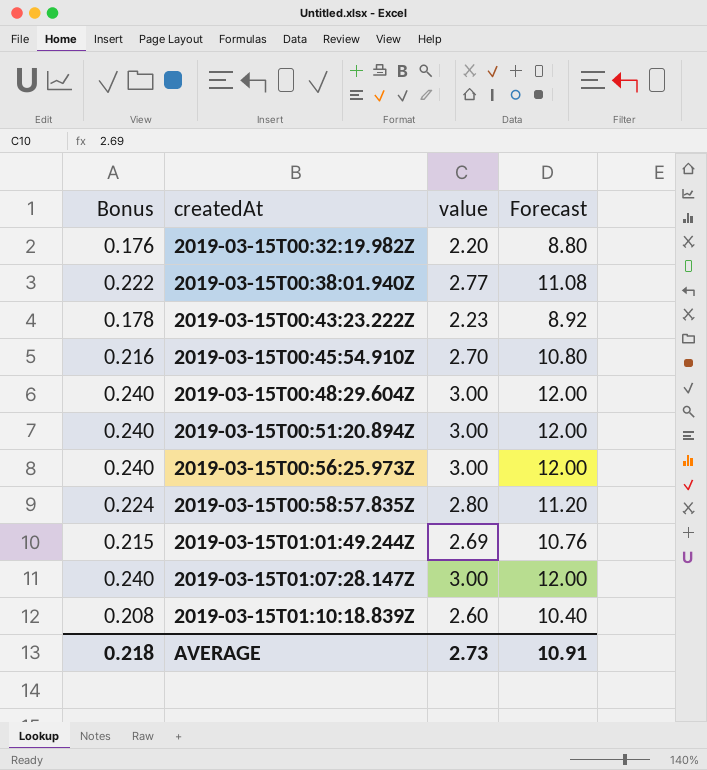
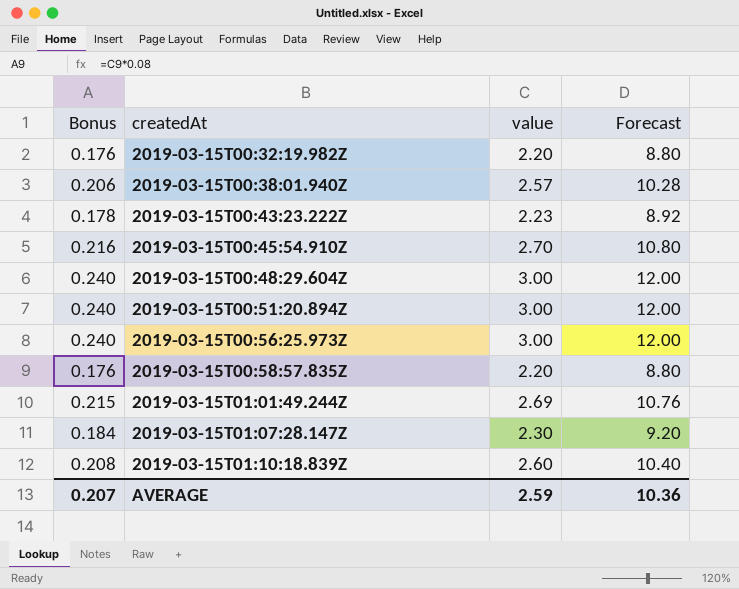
2019-03-15T00:38:01.940Z | Bonus: 0.222 -> 0.206
2019-03-15T00:38:01.940Z | value: 2.77 -> 2.57
2019-03-15T00:38:01.940Z | Forecast: 11.08 -> 10.28
2019-03-15T00:58:57.835Z | Bonus: 0.224 -> 0.176
2019-03-15T00:58:57.835Z | value: 2.80 -> 2.20
2019-03-15T00:58:57.835Z | Forecast: 11.20 -> 8.80
2019-03-15T01:07:28.147Z | Bonus: 0.240 -> 0.184
2019-03-15T01:07:28.147Z | value: 3.00 -> 2.30
2019-03-15T01:07:28.147Z | Forecast: 12.00 -> 9.20
AVERAGE | Bonus: 0.218 -> 0.207
AVERAGE | value: 2.73 -> 2.59
AVERAGE | Forecast: 10.91 -> 10.36

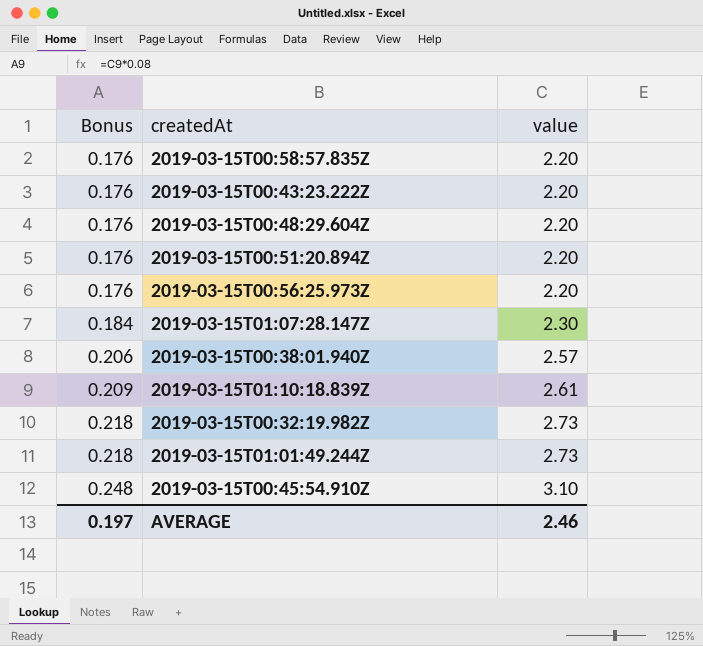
row order: createdAt ascending -> Bonus ascending
column Forecast | formula: [value] * 4 -> none
2019-03-15T00:43:23.222Z | Bonus: 0.178 -> 0.176
2019-03-15T00:43:23.222Z | value: 2.23 -> 2.20
2019-03-15T00:48:29.604Z | Bonus: 0.240 -> 0.176
2019-03-15T00:48:29.604Z | value: 3.00 -> 2.20
2019-03-15T00:51:20.894Z | Bonus: 0.240 -> 0.176
2019-03-15T00:51:20.894Z | value: 3.00 -> 2.20
2019-03-15T00:56:25.973Z | Bonus: 0.240 -> 0.176
2019-03-15T00:56:25.973Z | value: 3.00 -> 2.20
2019-03-15T01:10:18.839Z | Bonus: 0.208 -> 0.209
2019-03-15T01:10:18.839Z | value: 2.60 -> 2.61
2019-03-15T00:32:19.982Z | Bonus: 0.176 -> 0.218
2019-03-15T00:32:19.982Z | value: 2.20 -> 2.73
2019-03-15T01:01:49.244Z | Bonus: 0.215 -> 0.218
2019-03-15T01:01:49.244Z | value: 2.69 -> 2.73
2019-03-15T00:45:54.910Z | Bonus: 0.216 -> 0.248
2019-03-15T00:45:54.910Z | value: 2.70 -> 3.10
AVERAGE | Bonus: 0.207 -> 0.197
AVERAGE | value: 2.59 -> 2.46

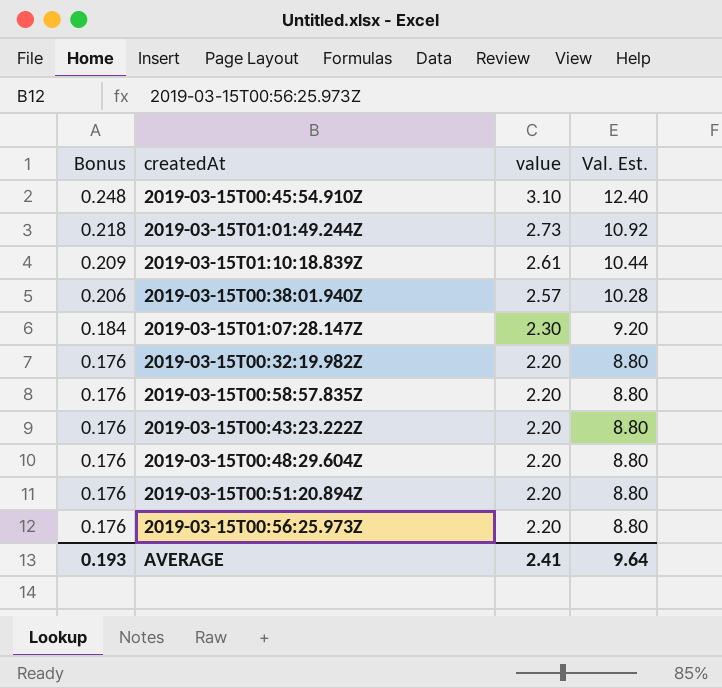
row order: Bonus ascending -> Bonus descending
column Val. Est. | formula: none -> [value] * 4
2019-03-15T00:32:19.982Z | Bonus: 0.218 -> 0.176
2019-03-15T00:32:19.982Z | value: 2.73 -> 2.20
AVERAGE | Bonus: 0.197 -> 0.193
AVERAGE | value: 2.46 -> 2.41

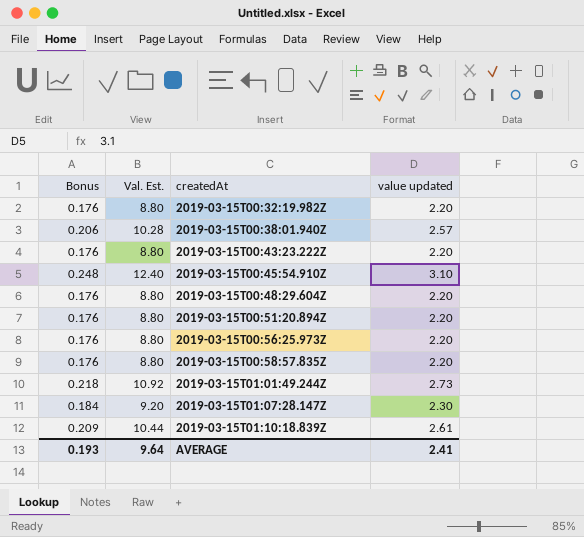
row order: Bonus descending -> createdAt ascending
column Val. Est. | position: 4 -> 2
column name: value -> value updated

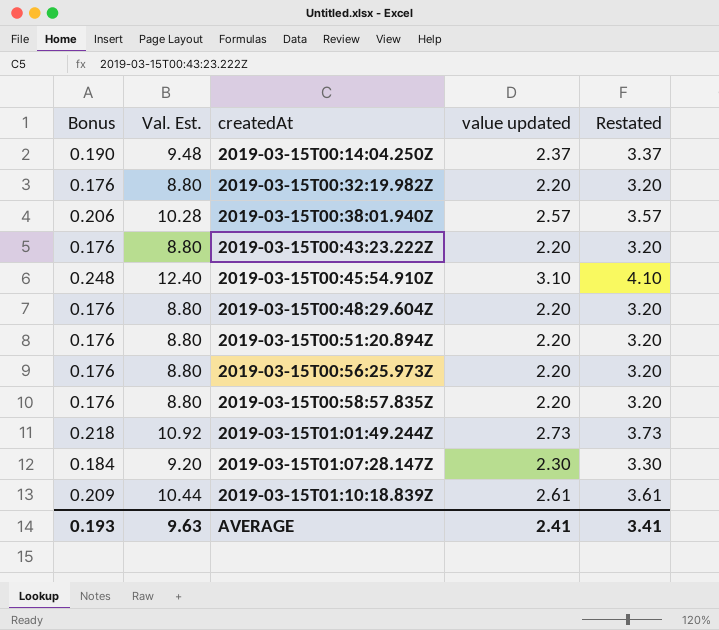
column Restated | formula: none -> [value updated] + 1
row 2019-03-15T00:14:04.250Z: none -> 0.190 | 9.48 | 2.37 | 3.37
AVERAGE | Val. Est.: 9.64 -> 9.63

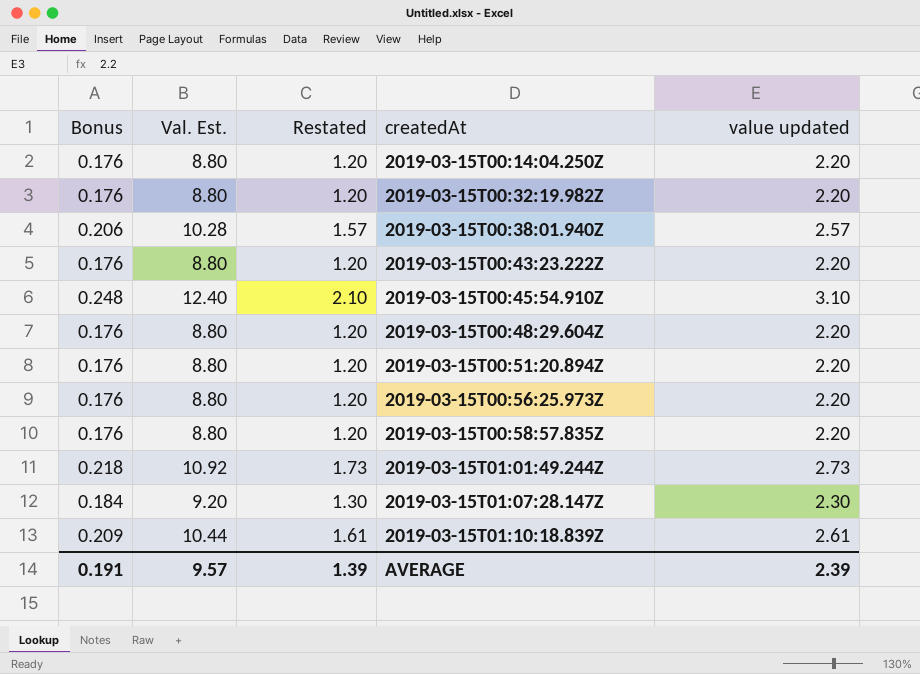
column Restated | formula: [value updated] + 1 -> [value updated] - 1
column Restated | position: 5 -> 3
2019-03-15T00:14:04.250Z | Bonus: 0.190 -> 0.176
2019-03-15T00:14:04.250Z | Val. Est.: 9.48 -> 8.80
2019-03-15T00:14:04.250Z | value updated: 2.37 -> 2.20
AVERAGE | Bonus: 0.193 -> 0.191
AVERAGE | Val. Est.: 9.63 -> 9.57
AVERAGE | Restated: 3.41 -> 1.39
AVERAGE | value updated: 2.41 -> 2.39

